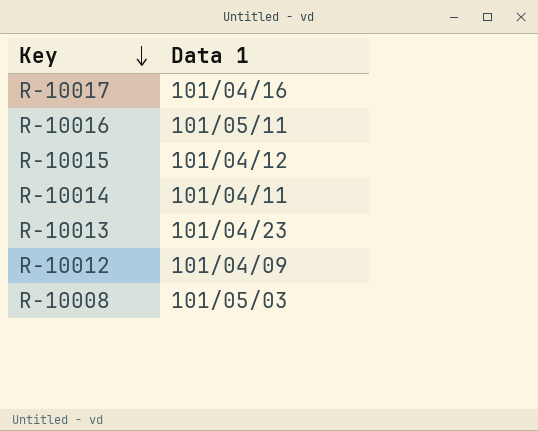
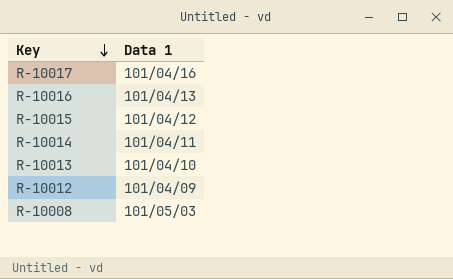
R-10016 | Data 1: 101/05/11 -> 101/04/13
R-10013 | Data 1: 101/04/23 -> 101/04/10

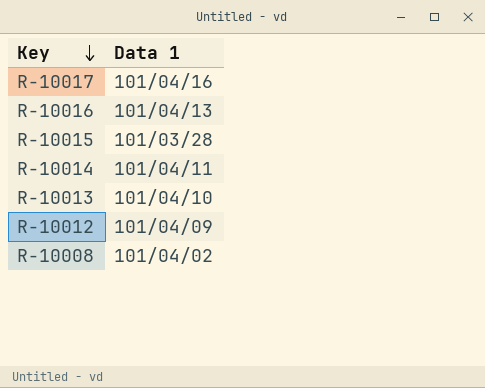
R-10015 | Data 1: 101/04/12 -> 101/03/28
R-10008 | Data 1: 101/05/03 -> 101/04/02

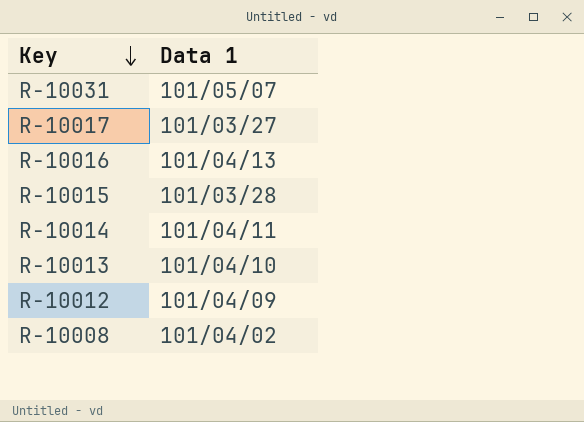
row R-10031: none -> 101/05/07
R-10017 | Data 1: 101/04/16 -> 101/03/27

